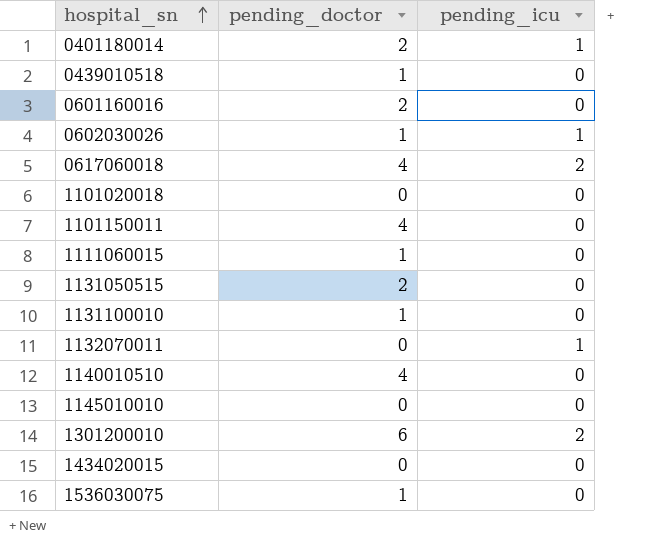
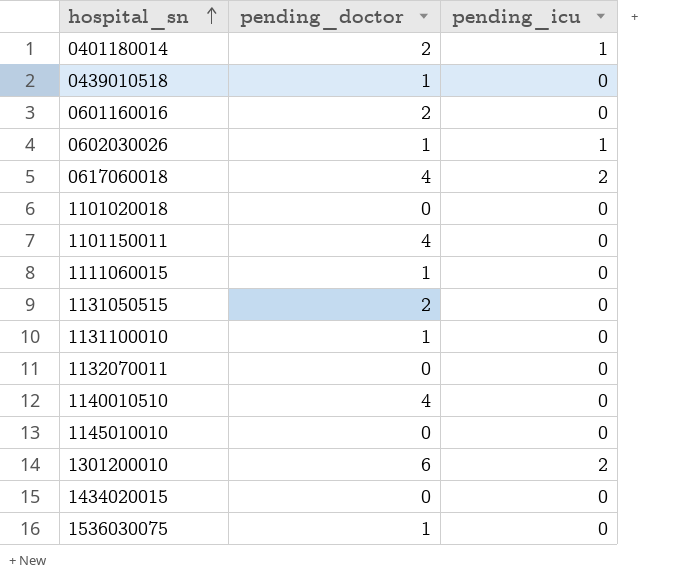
1132070011 | pending_icu: 1 -> 0

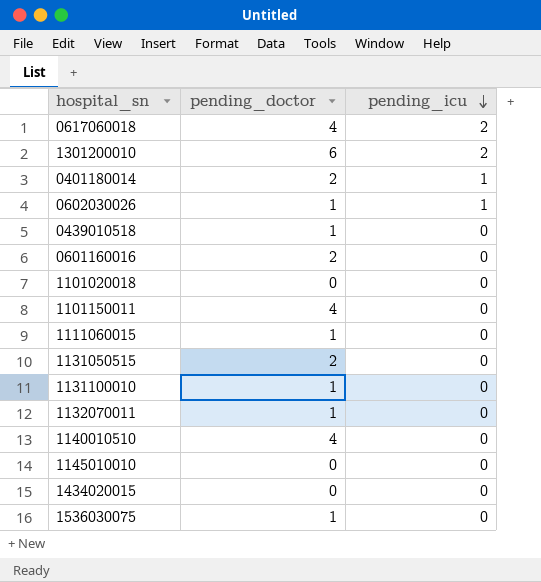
row order: hospital_sn ascending -> pending_icu descending
1132070011 | pending_doctor: 0 -> 1

